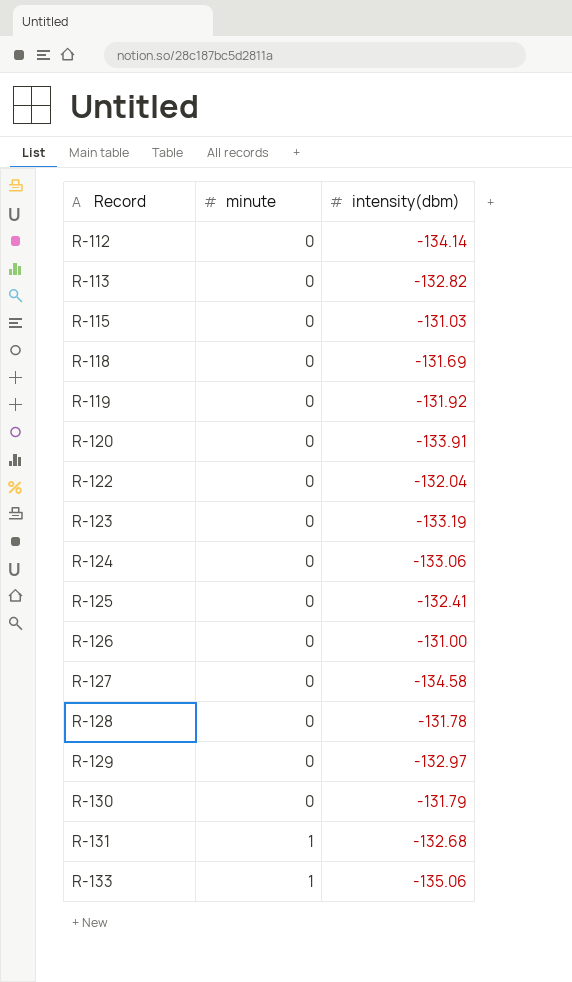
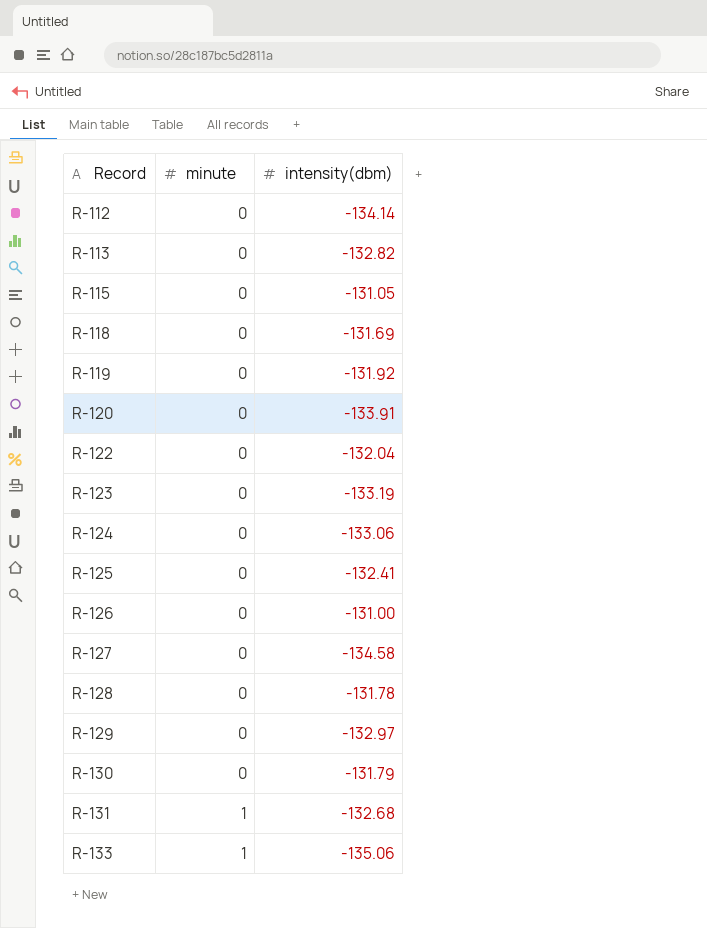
R-115 | intensity(dbm): -131.03 -> -131.05

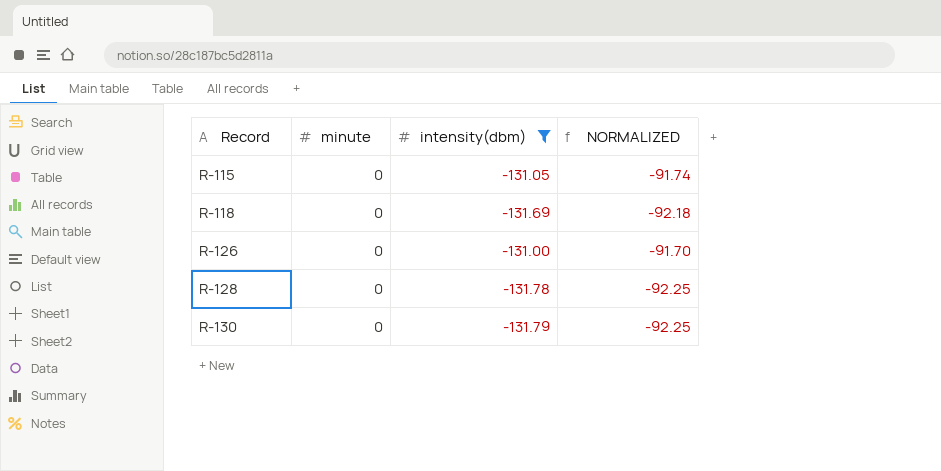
filter: none -> intensity(dbm) >= -131.79
column NORMALIZED | formula: none -> [intensity(dbm)] * 0.7

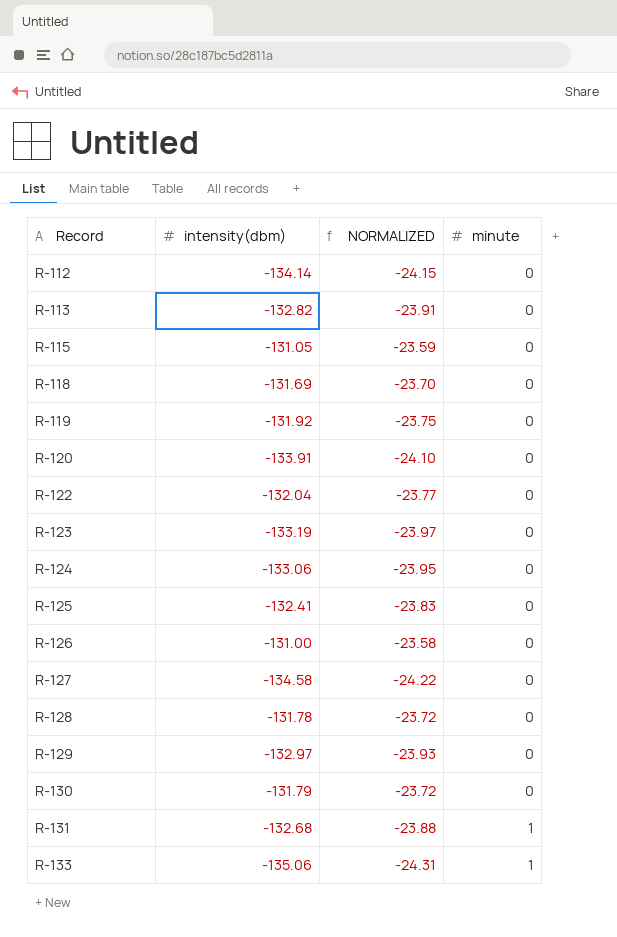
filter: intensity(dbm) >= -131.79 -> none
column NORMALIZED | formula: [intensity(dbm)] * 0.7 -> [intensity(dbm)] * 0.18
column minute | position: 2 -> 4

